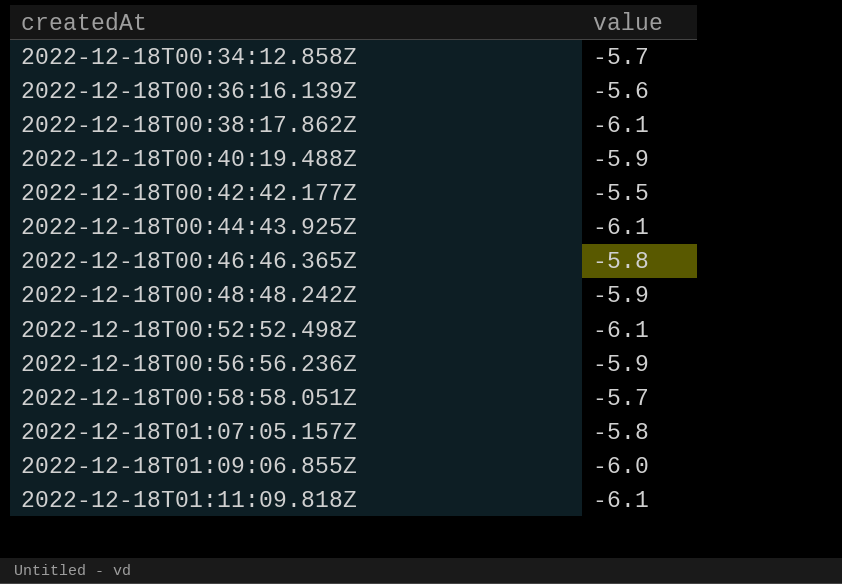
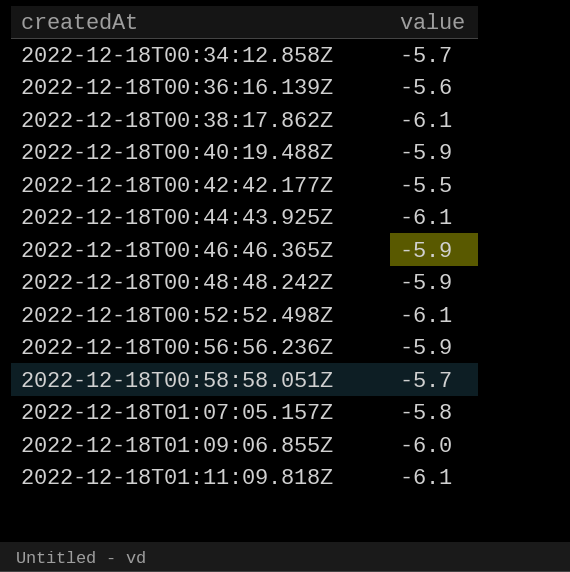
2022-12-18T00:46:46.365Z | value: -5.8 -> -5.9

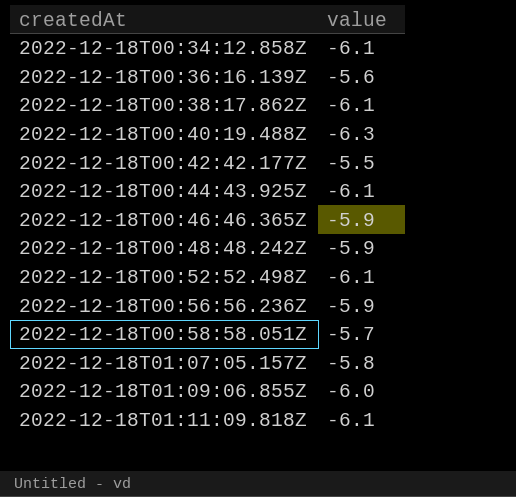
2022-12-18T00:34:12.858Z | value: -5.7 -> -6.1
2022-12-18T00:40:19.488Z | value: -5.9 -> -6.3

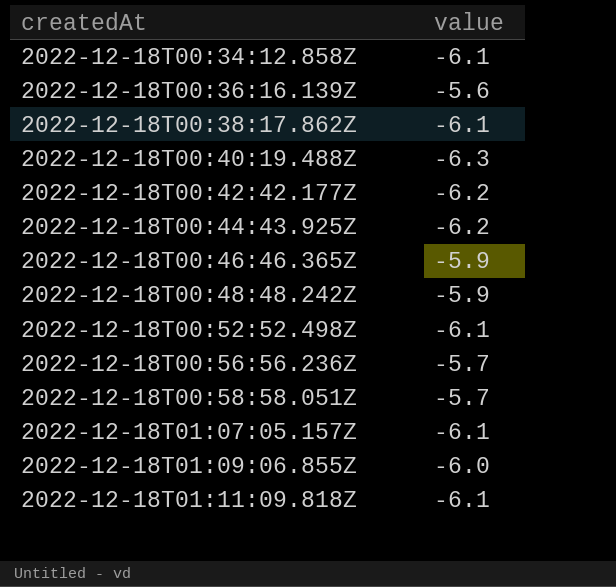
2022-12-18T00:42:42.177Z | value: -5.5 -> -6.2
2022-12-18T00:44:43.925Z | value: -6.1 -> -6.2
2022-12-18T00:56:56.236Z | value: -5.9 -> -5.7
2022-12-18T01:07:05.157Z | value: -5.8 -> -6.1

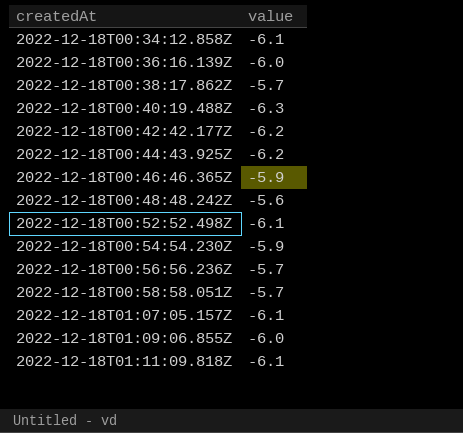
2022-12-18T00:36:16.139Z | value: -5.6 -> -6.0
2022-12-18T00:38:17.862Z | value: -6.1 -> -5.7
2022-12-18T00:48:48.242Z | value: -5.9 -> -5.6
row 2022-12-18T00:54:54.230Z: none -> -5.9

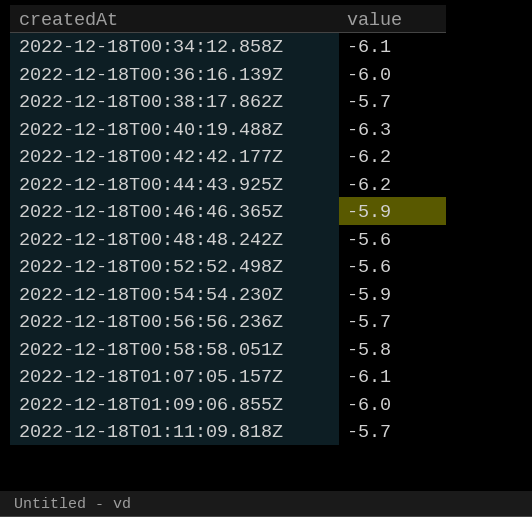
2022-12-18T00:52:52.498Z | value: -6.1 -> -5.6
2022-12-18T00:58:58.051Z | value: -5.7 -> -5.8
2022-12-18T01:11:09.818Z | value: -6.1 -> -5.7

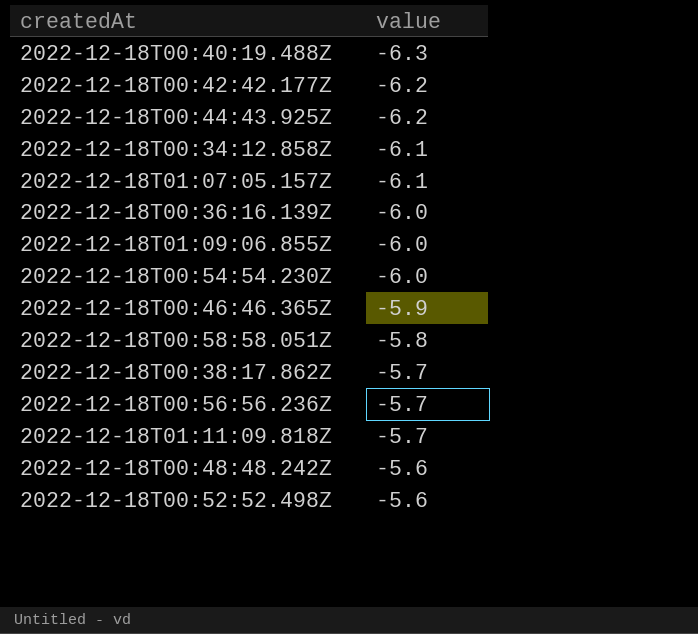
row order: createdAt ascending -> value ascending
2022-12-18T00:54:54.230Z | value: -5.9 -> -6.0

